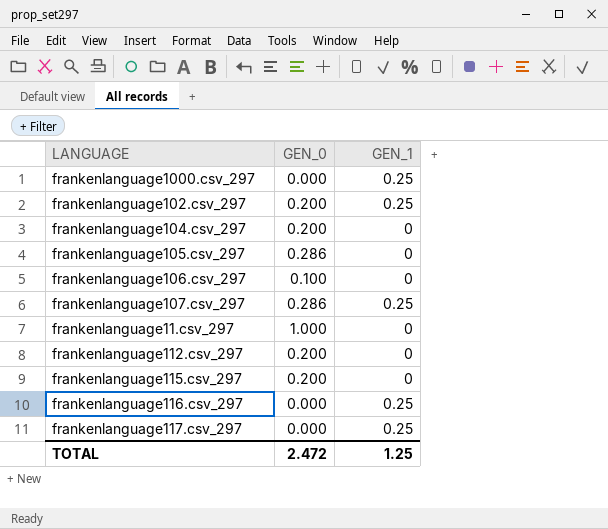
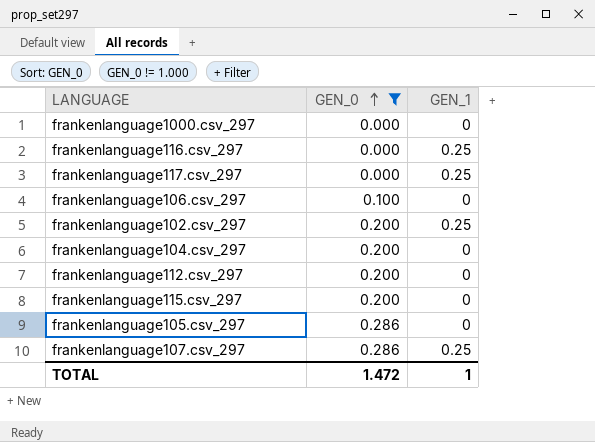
filter: none -> GEN_0 != 1.000
row order: none -> GEN_0 ascending
frankenlanguage1000.csv_297 | GEN_1: 0.25 -> 0
TOTAL | GEN_0: 2.472 -> 1.472
TOTAL | GEN_1: 1.25 -> 1

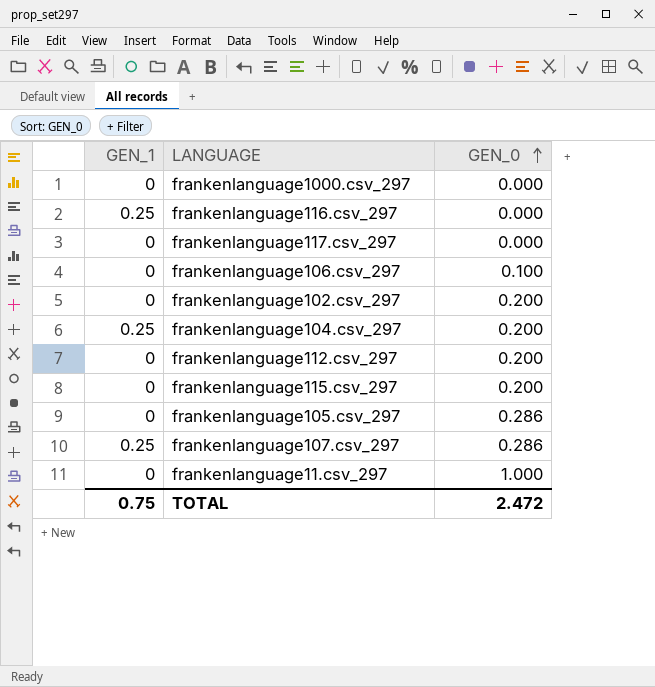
filter: GEN_0 != 1.000 -> none
column GEN_1 | position: 3 -> 1
frankenlanguage117.csv_297 | GEN_1: 0.25 -> 0
frankenlanguage102.csv_297 | GEN_1: 0.25 -> 0
frankenlanguage104.csv_297 | GEN_1: 0 -> 0.25
TOTAL | GEN_1: 1 -> 0.75
TOTAL | GEN_0: 1.472 -> 2.472

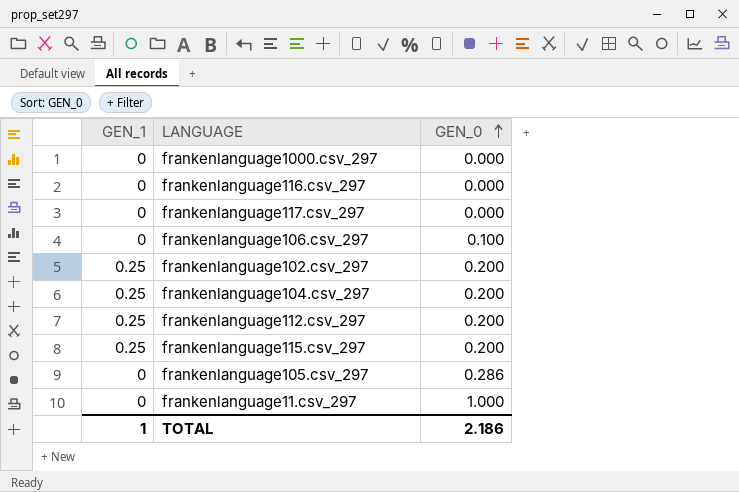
row frankenlanguage107.csv_297: 0.25 | 0.286 -> none
frankenlanguage116.csv_297 | GEN_1: 0.25 -> 0
frankenlanguage102.csv_297 | GEN_1: 0 -> 0.25
frankenlanguage112.csv_297 | GEN_1: 0 -> 0.25
frankenlanguage115.csv_297 | GEN_1: 0 -> 0.25
TOTAL | GEN_1: 0.75 -> 1
TOTAL | GEN_0: 2.472 -> 2.186

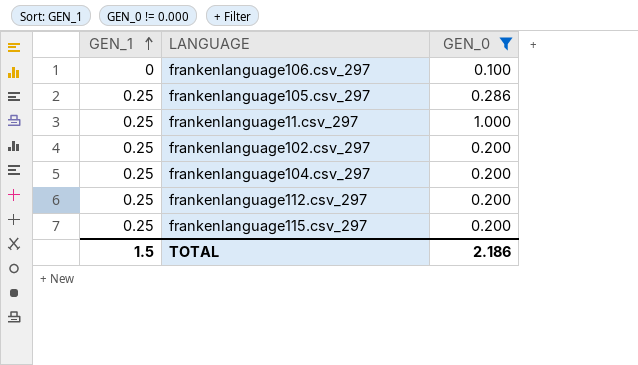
filter: none -> GEN_0 != 0.000
row order: GEN_0 ascending -> GEN_1 ascending
frankenlanguage105.csv_297 | GEN_1: 0 -> 0.25
frankenlanguage11.csv_297 | GEN_1: 0 -> 0.25
TOTAL | GEN_1: 1 -> 1.5

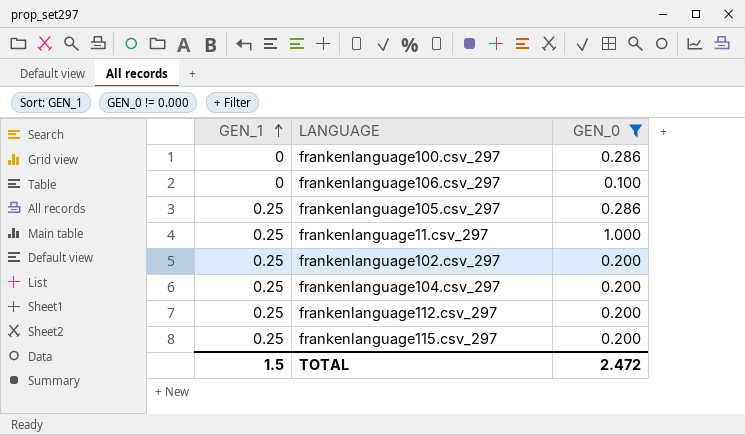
row frankenlanguage100.csv_297: none -> 0 | 0.286
TOTAL | GEN_0: 2.186 -> 2.472

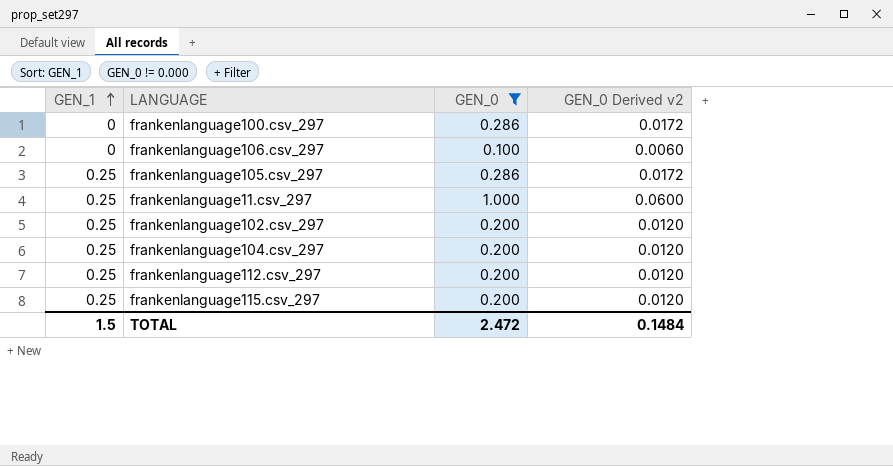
column GEN_0 Derived v2 | formula: none -> [GEN_0] * 0.06

